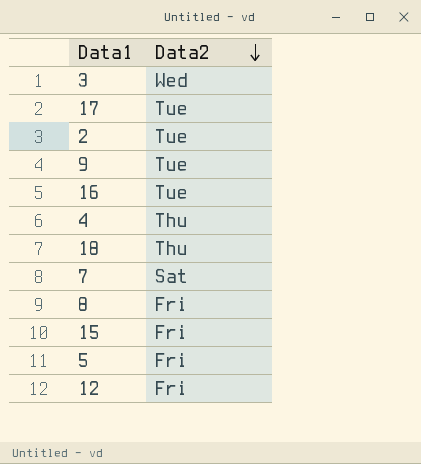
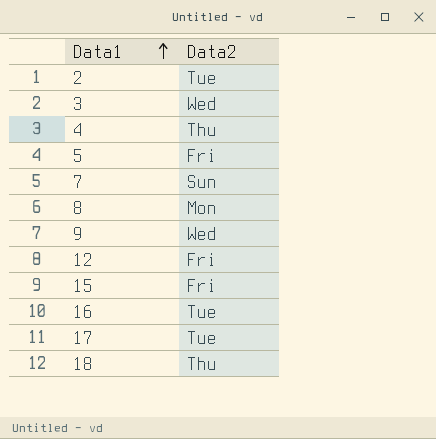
row order: Data2 descending -> Data1 ascending
7 | Data2: Sat -> Sun
8 | Data2: Fri -> Mon
9 | Data2: Tue -> Wed

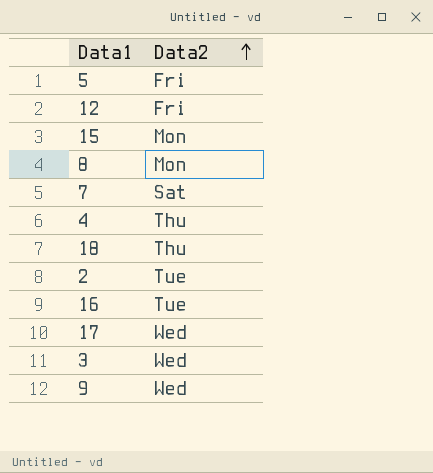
row order: Data1 ascending -> Data2 ascending
15 | Data2: Fri -> Mon
7 | Data2: Sun -> Sat
17 | Data2: Tue -> Wed

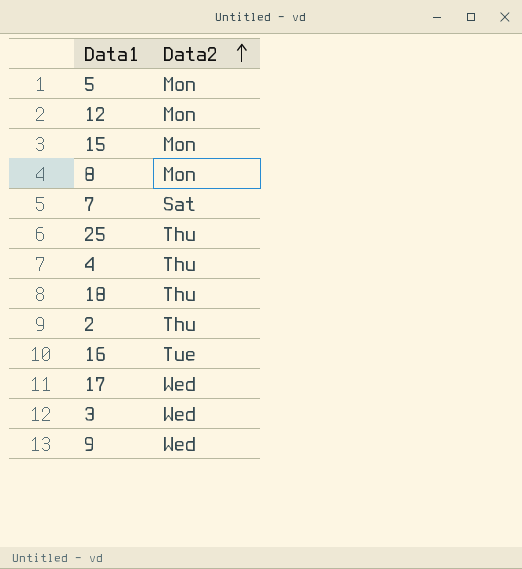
5 | Data2: Fri -> Mon
12 | Data2: Fri -> Mon
row 25: none -> Thu
2 | Data2: Tue -> Thu

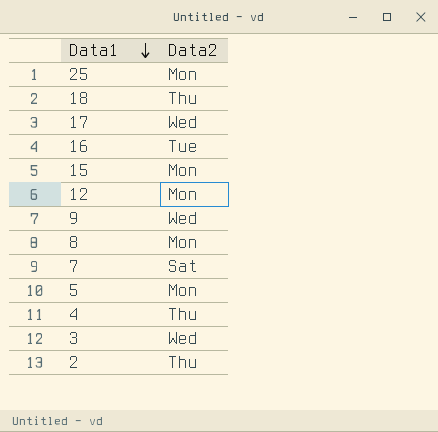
row order: Data2 ascending -> Data1 descending
25 | Data2: Thu -> Mon

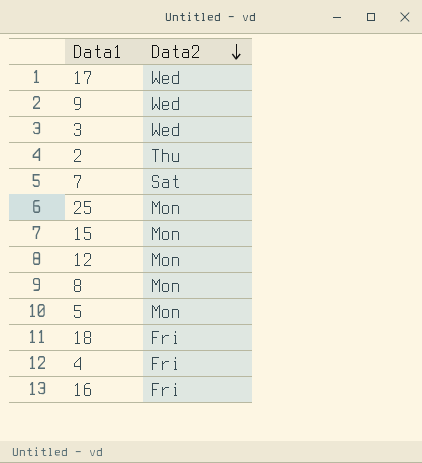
row order: Data1 descending -> Data2 descending
18 | Data2: Thu -> Fri
4 | Data2: Thu -> Fri
16 | Data2: Tue -> Fri

